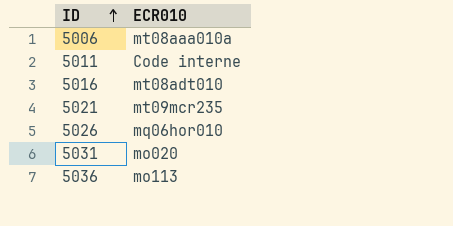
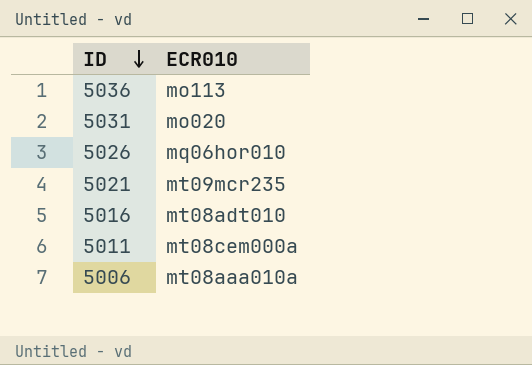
row order: ID ascending -> ID descending
5011 | ECR010: Code interne -> mt08cem000a

